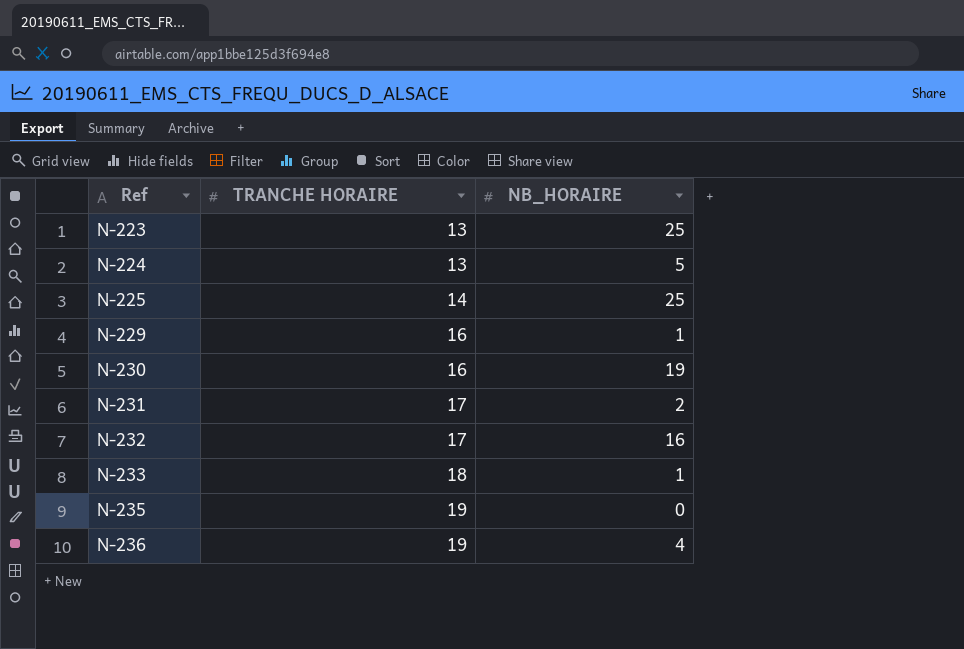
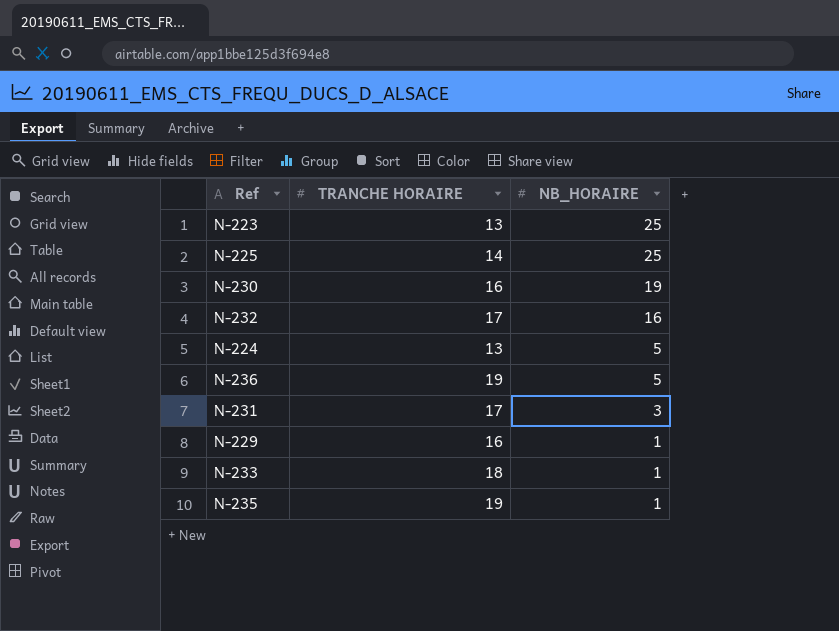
row order: Ref ascending -> NB_HORAIRE descending
N-236 | NB_HORAIRE: 4 -> 5
N-231 | NB_HORAIRE: 2 -> 3
N-235 | NB_HORAIRE: 0 -> 1

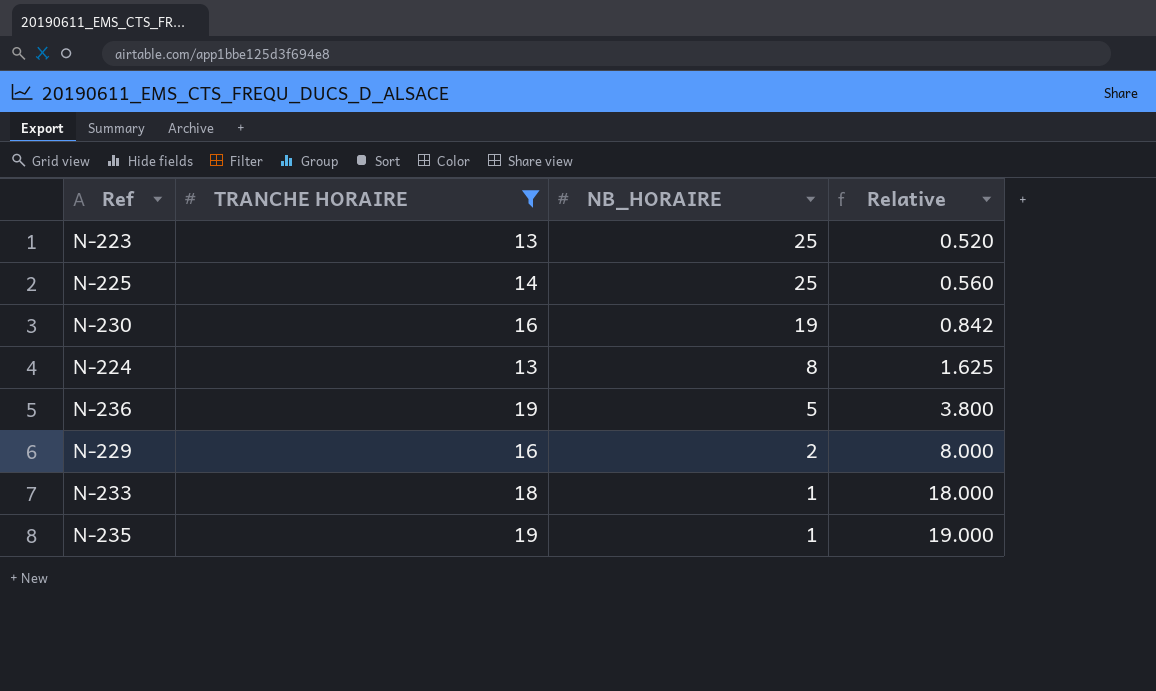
filter: none -> TRANCHE HORAIRE != 17
column Relative | formula: none -> [TRANCHE HORAIRE] / [NB_HORAIRE]
N-224 | NB_HORAIRE: 5 -> 8
N-229 | NB_HORAIRE: 1 -> 2

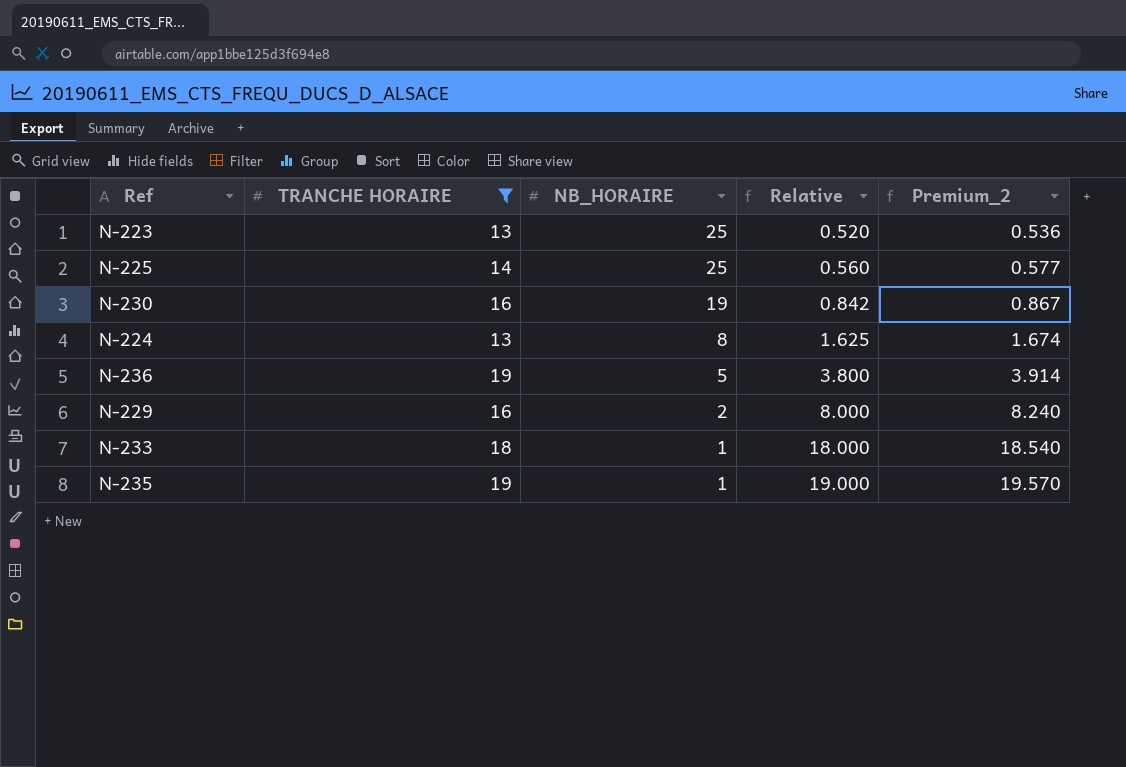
column Premium_2 | formula: none -> [Relative] * 1.03

